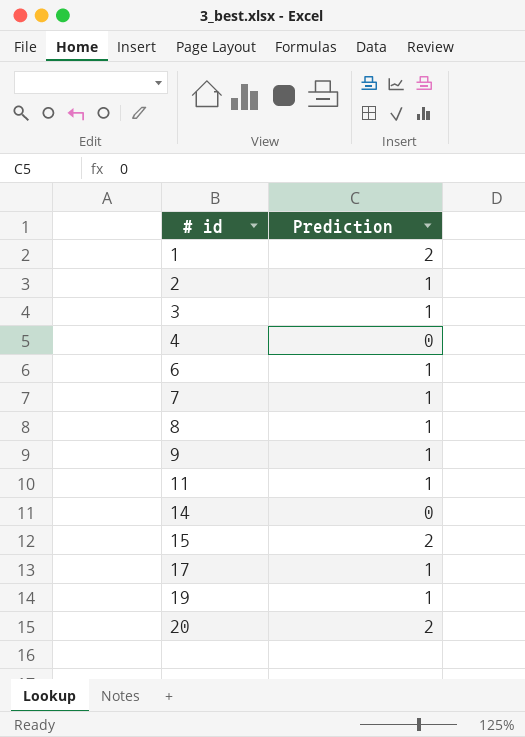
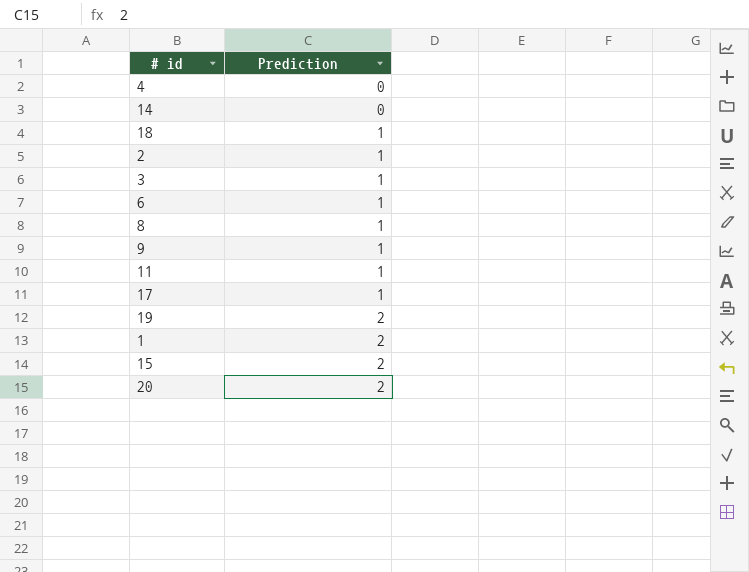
row order: # id ascending -> Prediction ascending
row 7: 1 -> none
row 18: none -> 1
19 | Prediction: 1 -> 2

